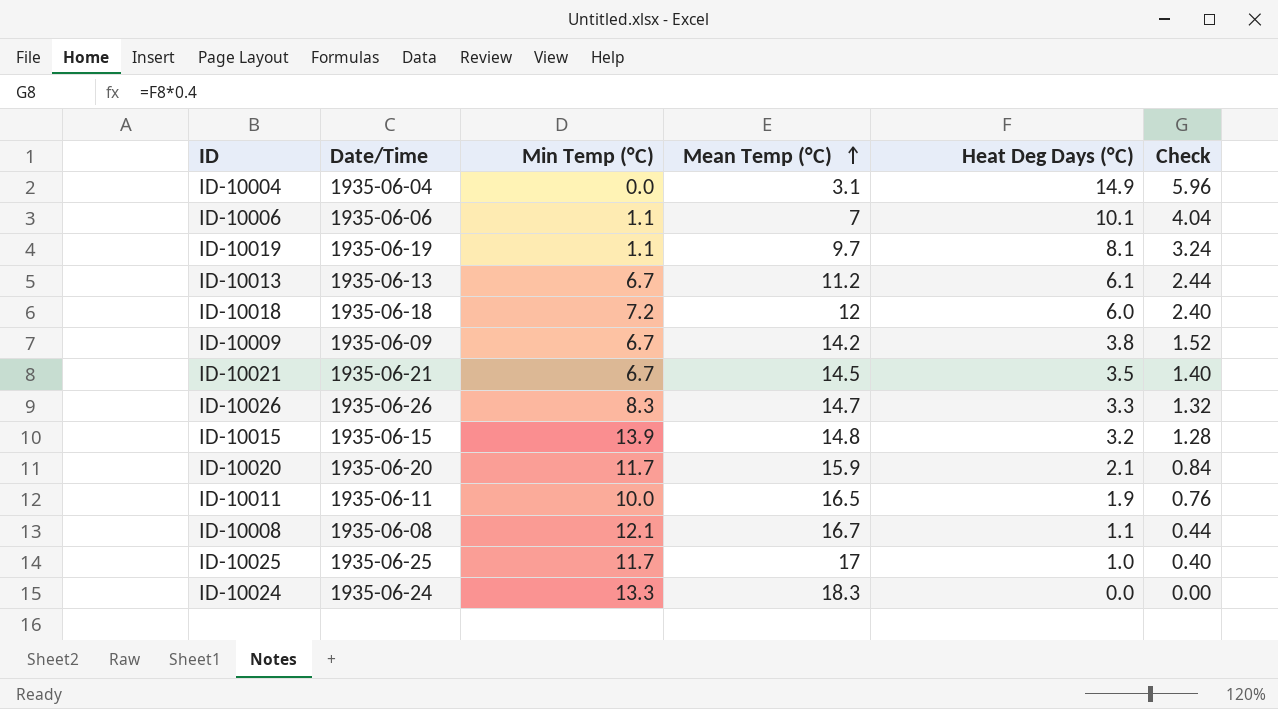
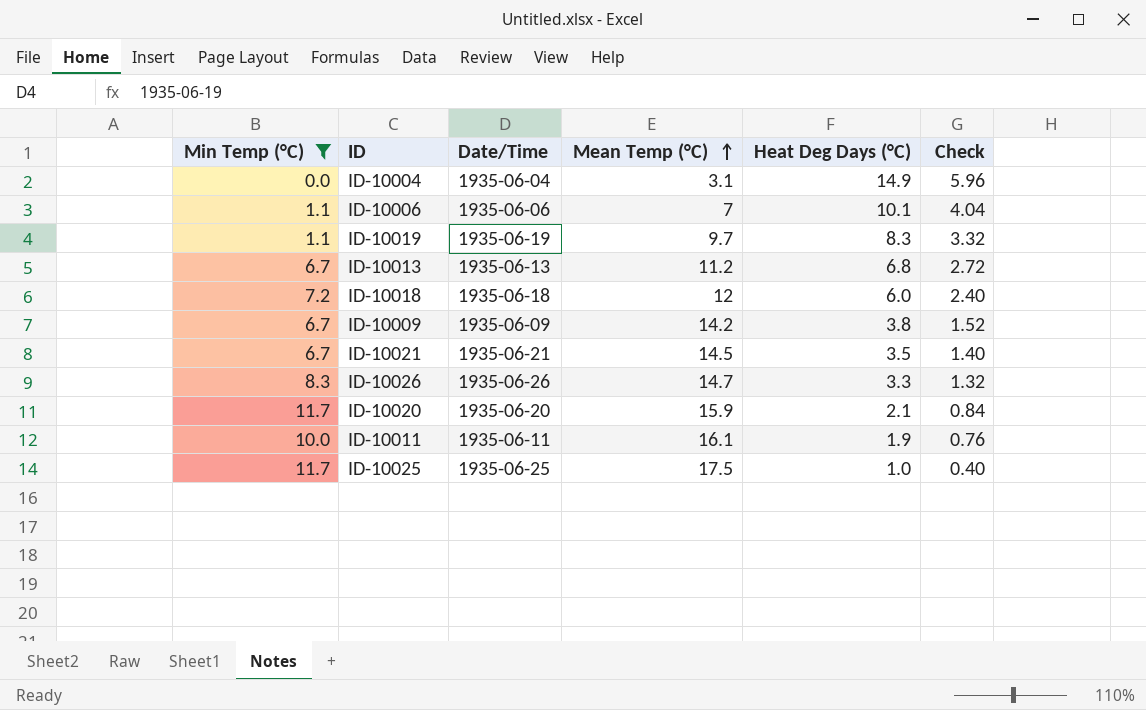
filter: none -> Min Temp (°C) <= 11.7
column Min Temp (°C) | position: 3 -> 1
ID-10019 | Heat Deg Days (°C): 8.1 -> 8.3
ID-10019 | Check: 3.24 -> 3.32
ID-10013 | Heat Deg Days (°C): 6.1 -> 6.8
ID-10013 | Check: 2.44 -> 2.72
ID-10011 | Mean Temp (°C): 16.5 -> 16.1
ID-10025 | Mean Temp (°C): 17 -> 17.5

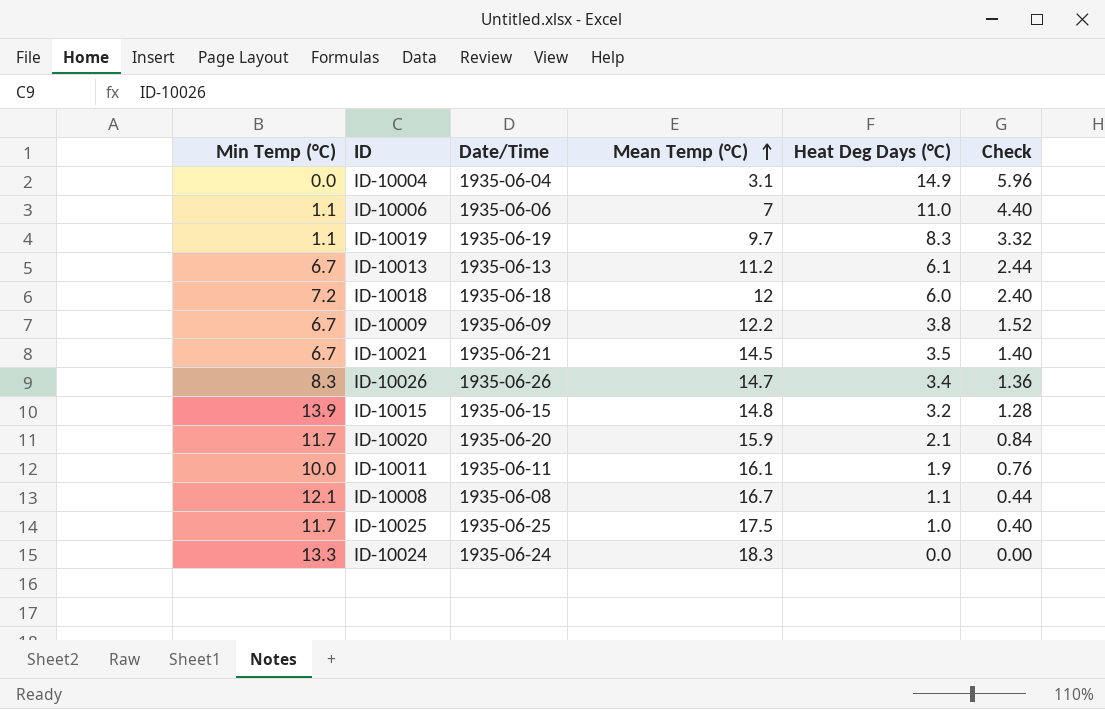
filter: Min Temp (°C) <= 11.7 -> none
ID-10006 | Heat Deg Days (°C): 10.1 -> 11.0
ID-10006 | Check: 4.04 -> 4.40
ID-10013 | Heat Deg Days (°C): 6.8 -> 6.1
ID-10013 | Check: 2.72 -> 2.44
ID-10009 | Mean Temp (°C): 14.2 -> 12.2
ID-10026 | Heat Deg Days (°C): 3.3 -> 3.4
ID-10026 | Check: 1.32 -> 1.36

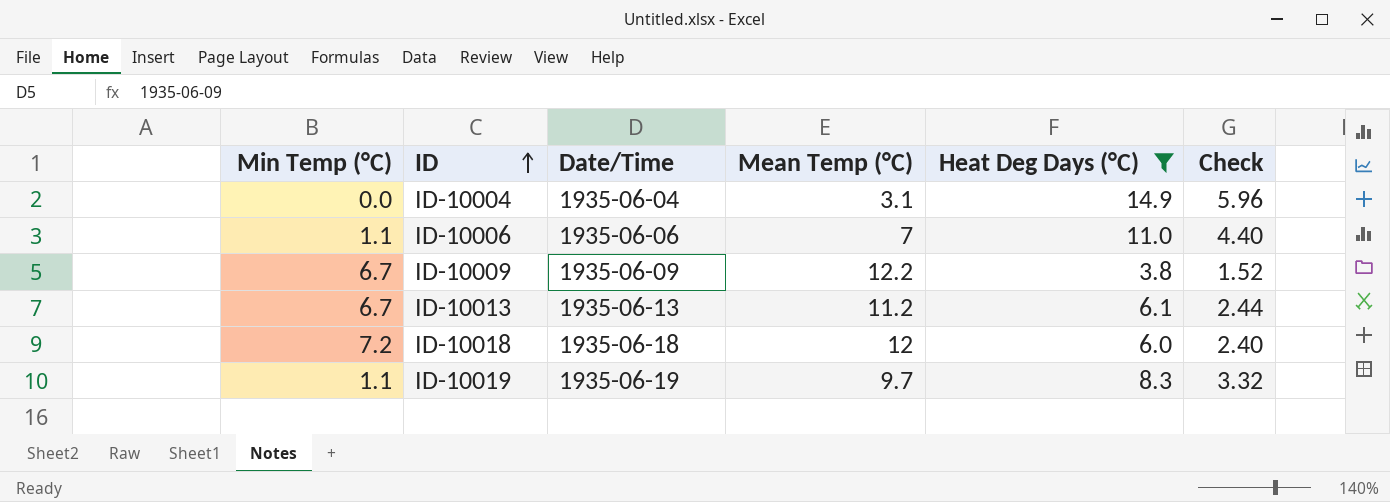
filter: none -> Heat Deg Days (°C) >= 3.8
row order: Mean Temp (°C) ascending -> ID ascending

